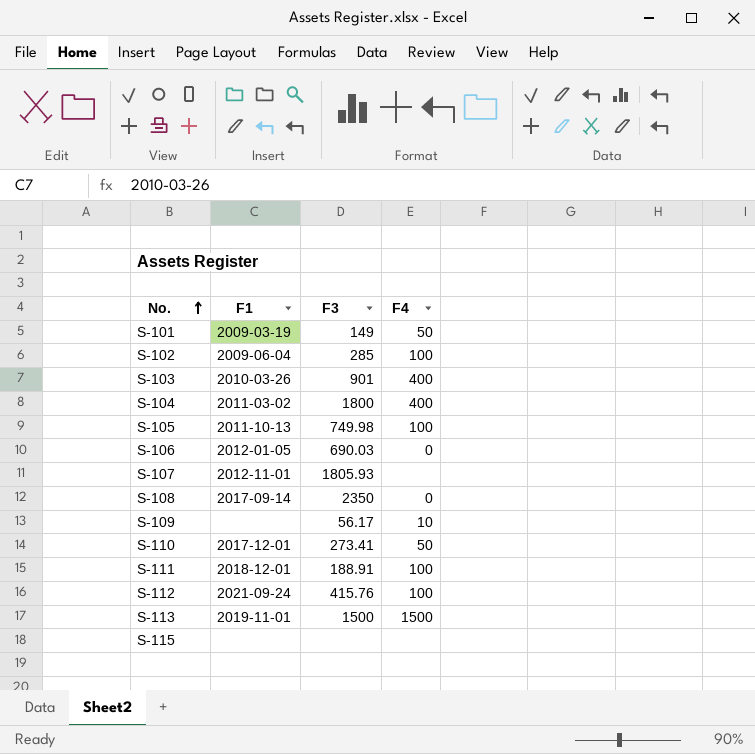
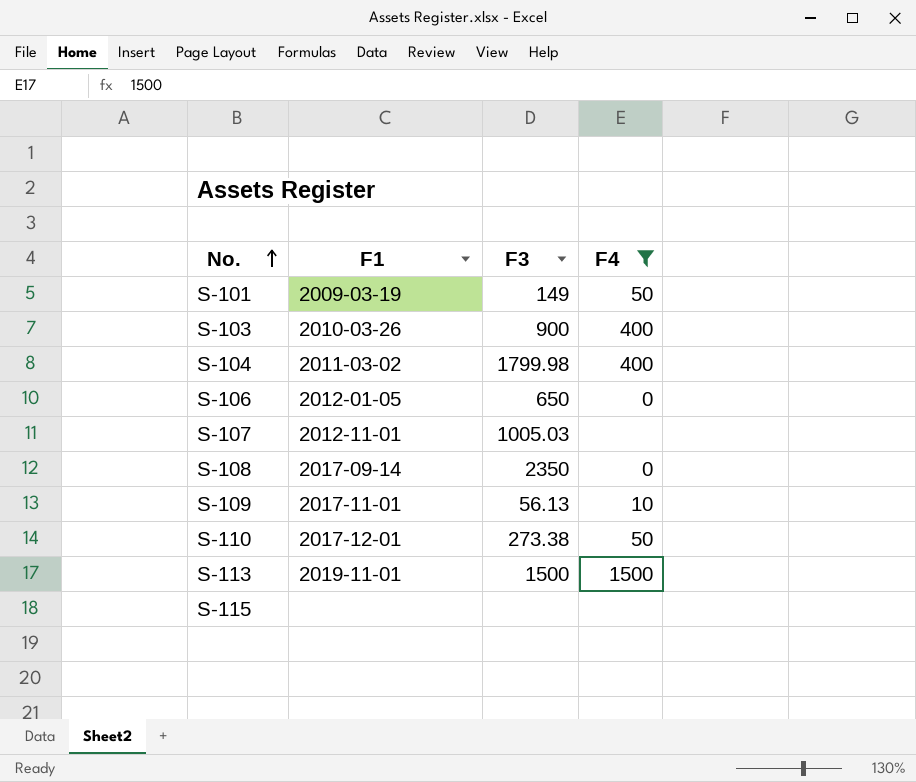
filter: none -> F4 != 100
S-103 | F3: 901 -> 900
S-104 | F3: 1800 -> 1799.98
S-106 | F3: 690.03 -> 650
S-107 | F3: 1805.93 -> 1005.03
S-109 | F1: none -> 2017-11-01
S-109 | F3: 56.17 -> 56.13
S-110 | F3: 273.41 -> 273.38

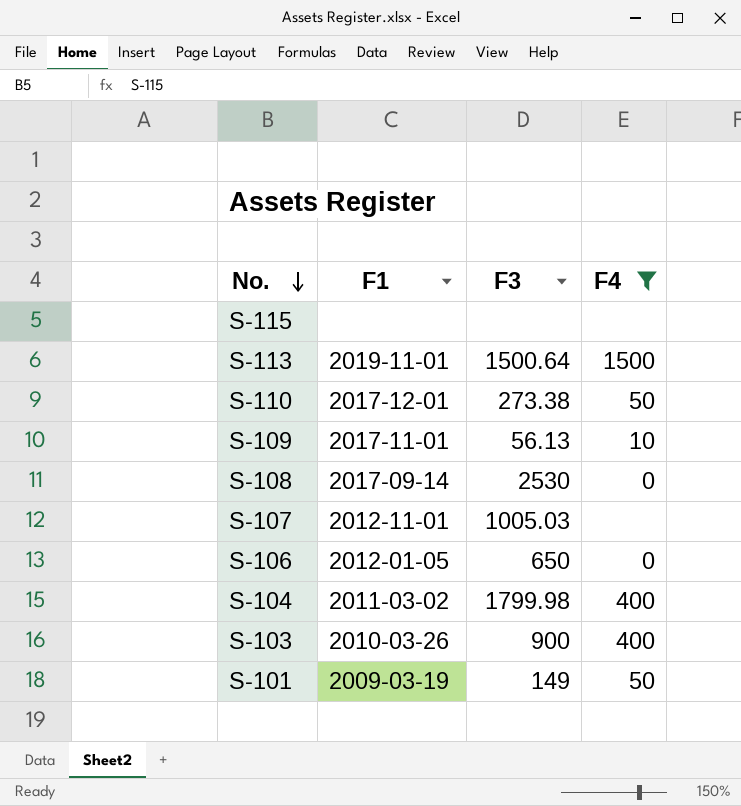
row order: No. ascending -> No. descending
S-113 | F3: 1500 -> 1500.64
S-108 | F3: 2350 -> 2530

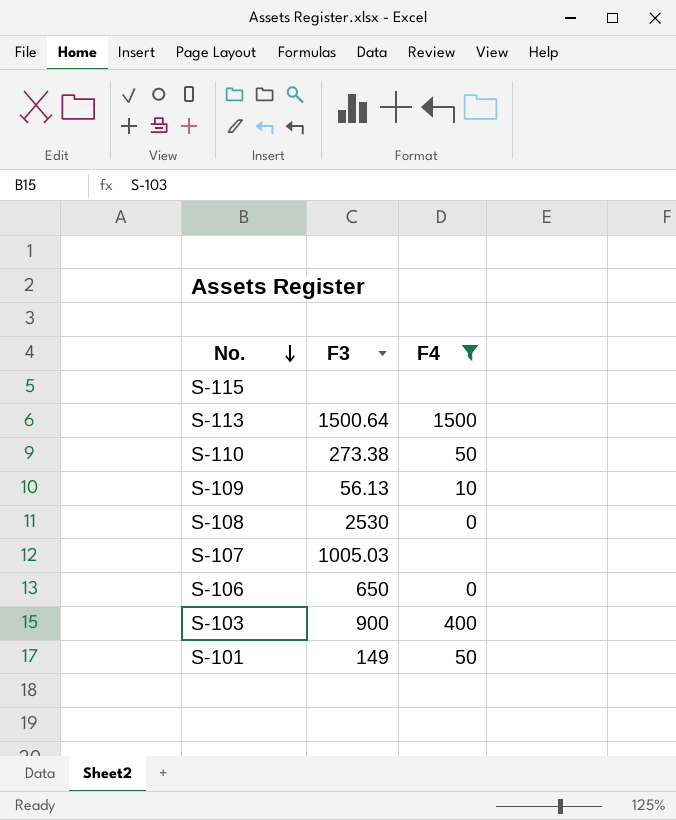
column F1 | position: 2 -> none
row S-104: 2011-03-02 | 1799.98 | 400 -> none

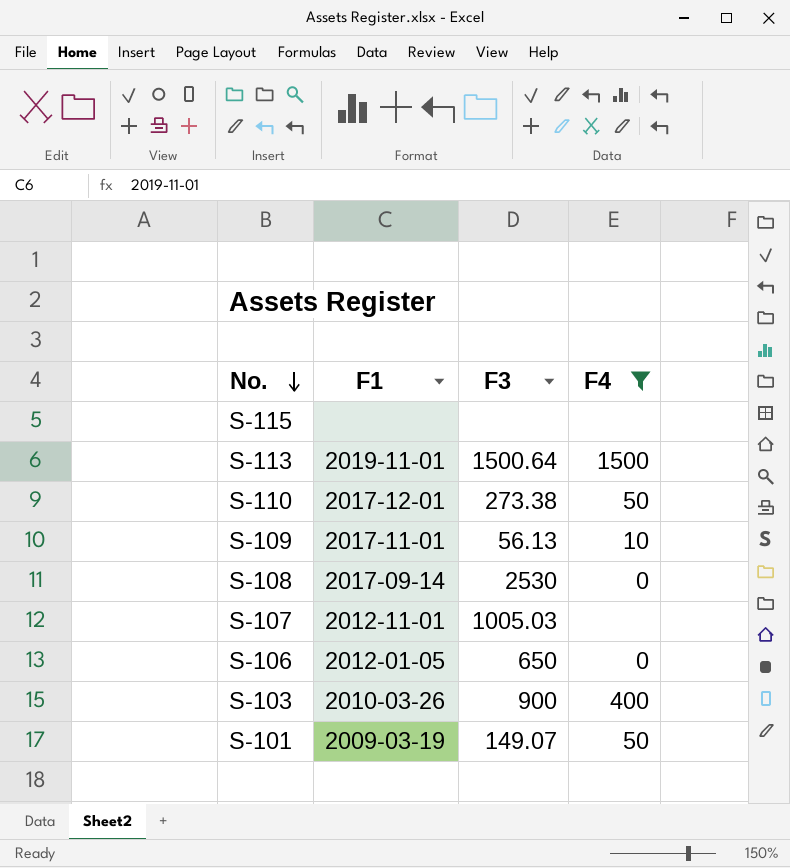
column F1 | position: none -> 2
S-101 | F3: 149 -> 149.07

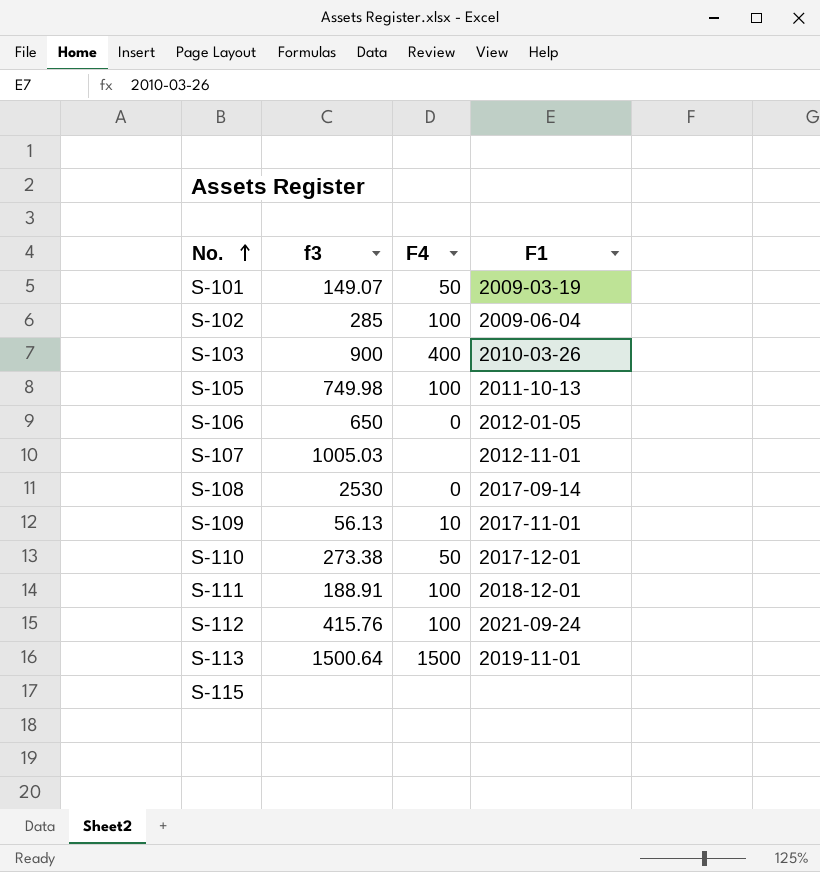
filter: F4 != 100 -> none
row order: No. descending -> No. ascending
column name: F3 -> f3
column F1 | position: 2 -> 4

